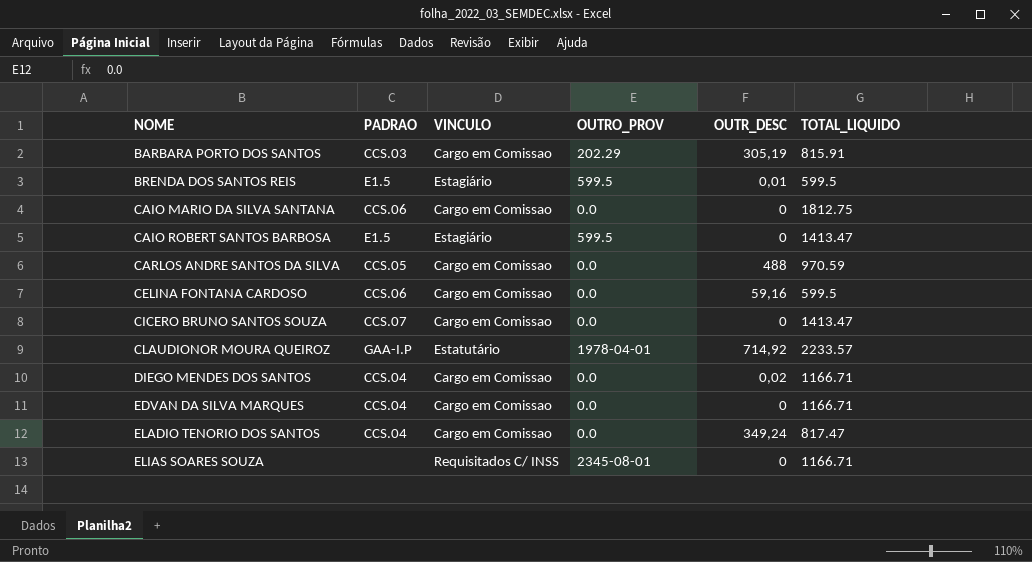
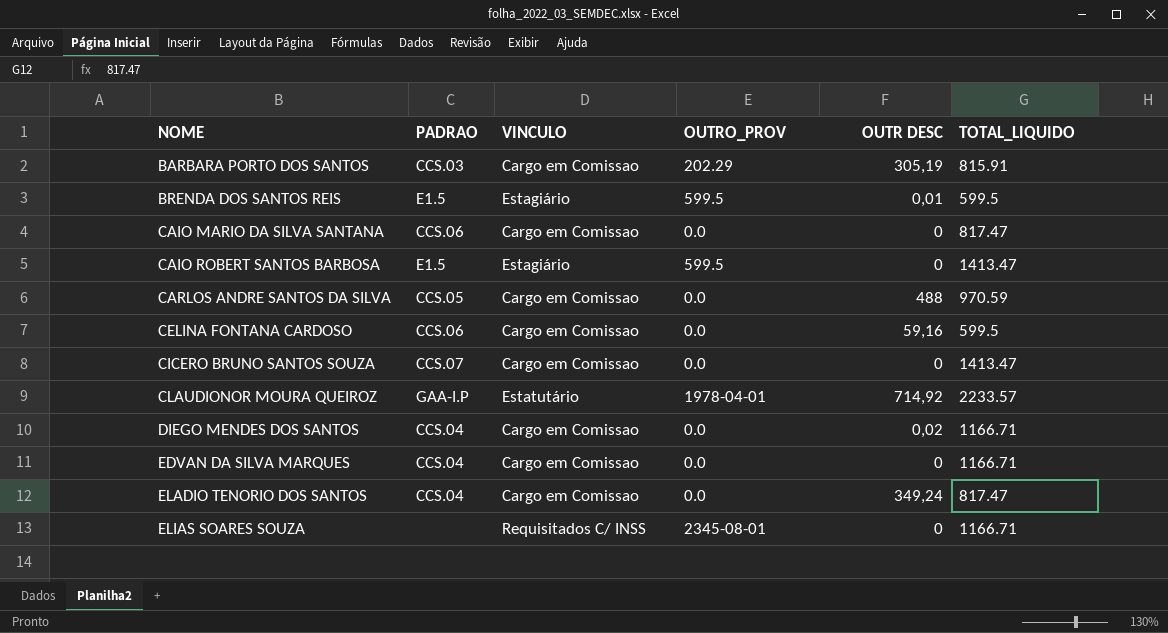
column name: OUTR_DESC -> OUTR DESC
CAIO MARIO DA SILVA SANTANA | TOTAL_LIQUIDO: 1812.75 -> 817.47

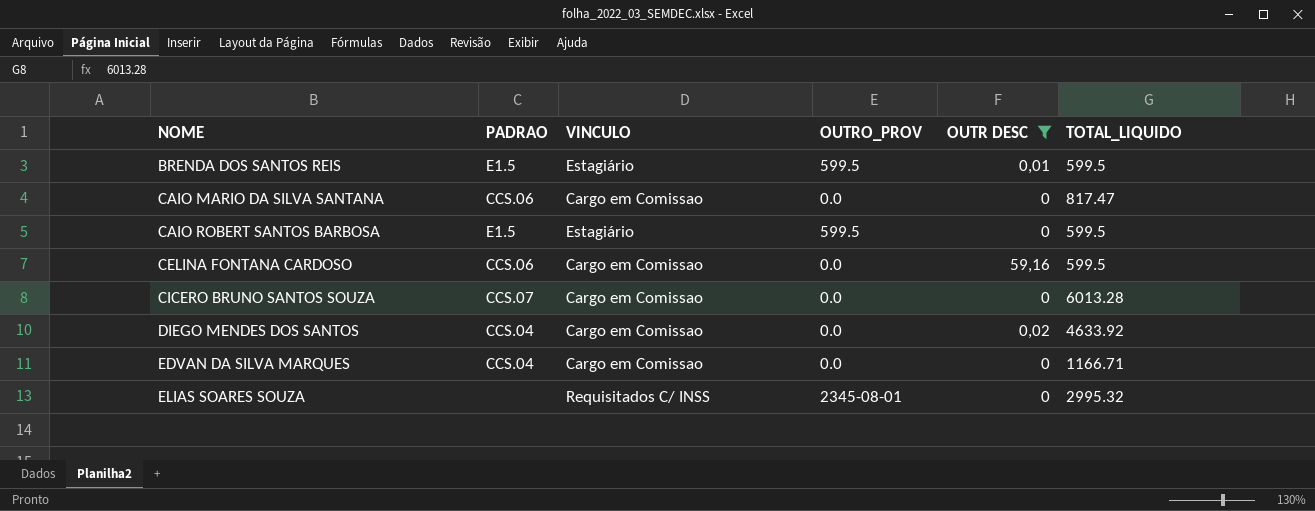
filter: none -> OUTR DESC <= 59,16
CAIO ROBERT SANTOS BARBOSA | TOTAL_LIQUIDO: 1413.47 -> 599.5
CICERO BRUNO SANTOS SOUZA | TOTAL_LIQUIDO: 1413.47 -> 6013.28
DIEGO MENDES DOS SANTOS | TOTAL_LIQUIDO: 1166.71 -> 4633.92
ELIAS SOARES SOUZA | TOTAL_LIQUIDO: 1166.71 -> 2995.32

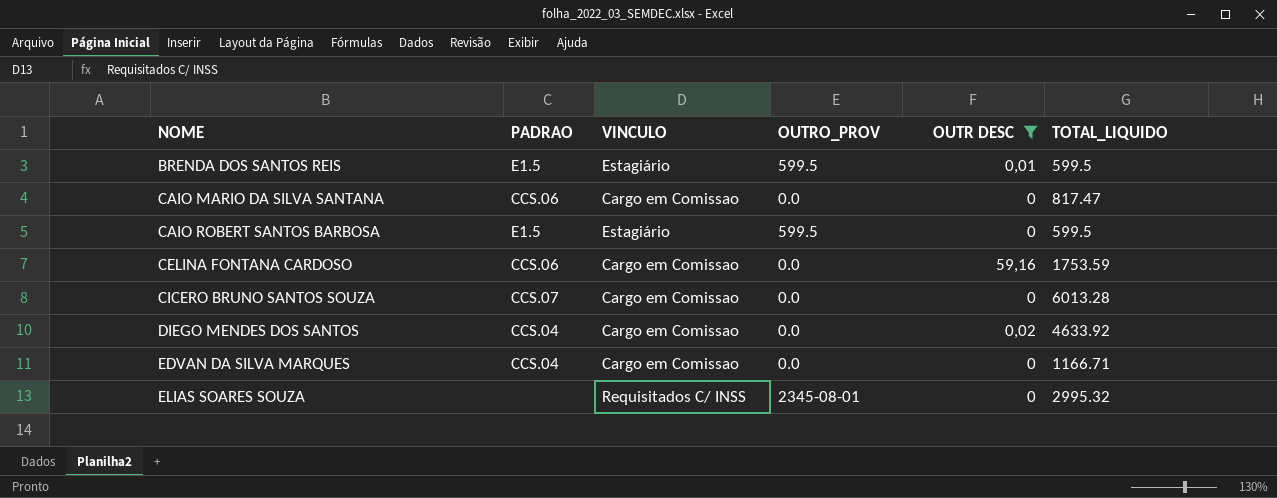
CELINA FONTANA CARDOSO | TOTAL_LIQUIDO: 599.5 -> 1753.59

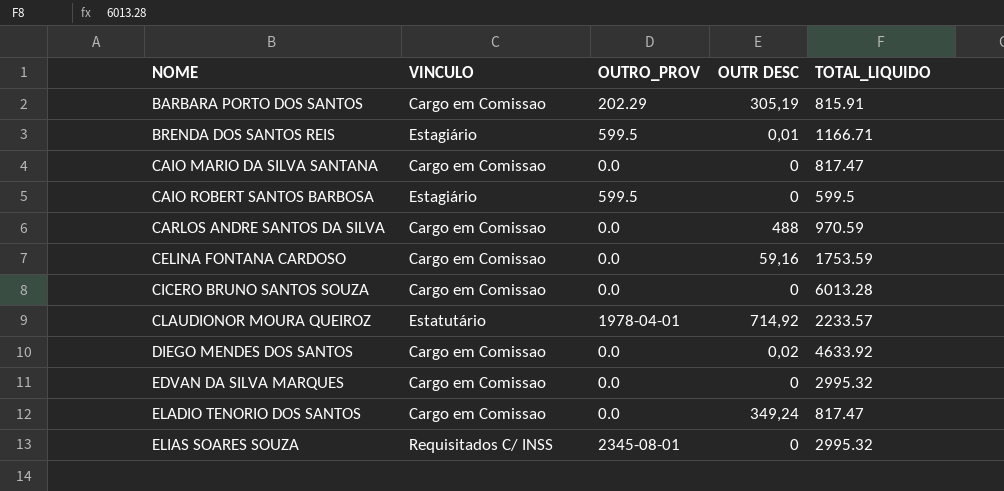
filter: OUTR DESC <= 59,16 -> none
column PADRAO | position: 2 -> none
BRENDA DOS SANTOS REIS | TOTAL_LIQUIDO: 599.5 -> 1166.71
EDVAN DA SILVA MARQUES | TOTAL_LIQUIDO: 1166.71 -> 2995.32

